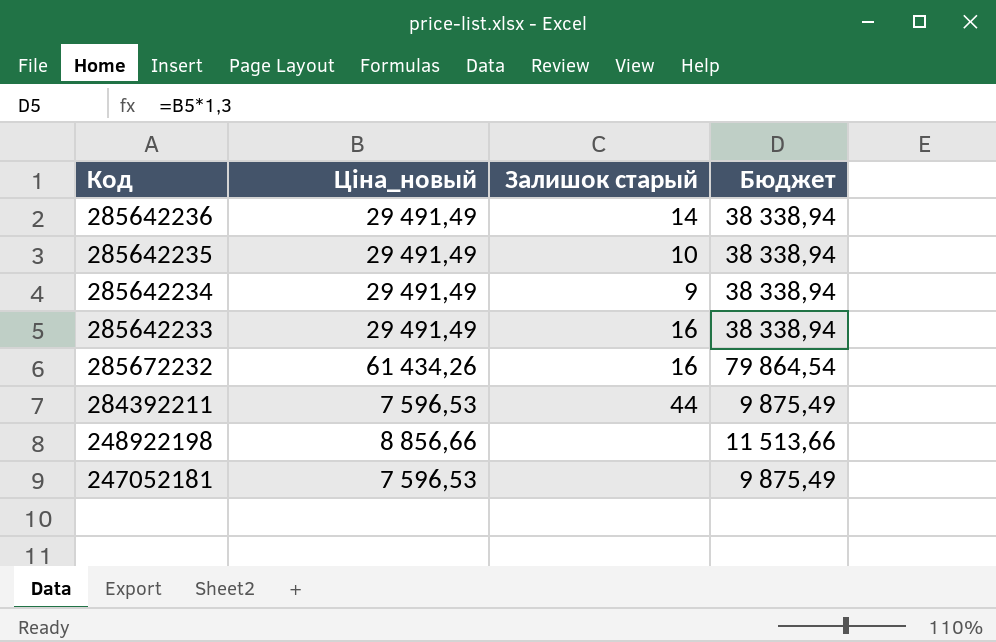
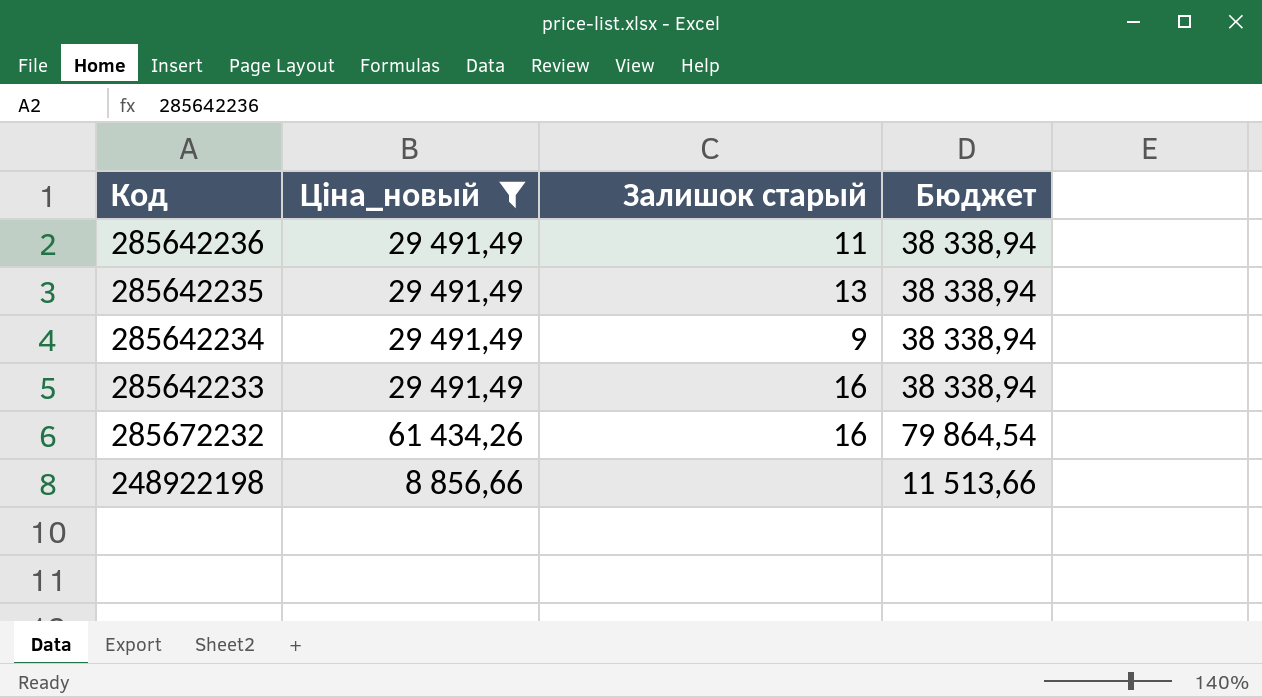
filter: none -> Ціна_новый != 7 596,53
285642236 | Залишок старый: 14 -> 11
285642235 | Залишок старый: 10 -> 13

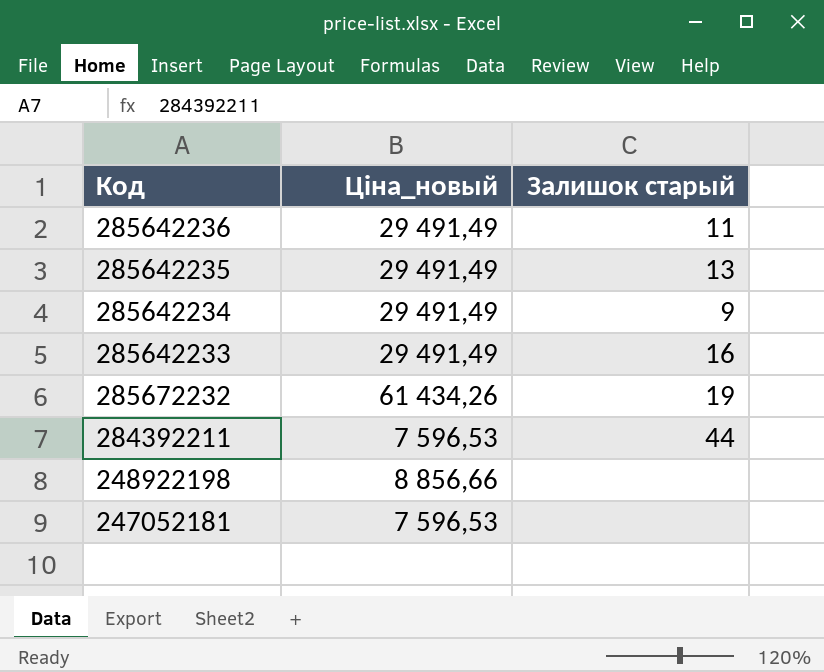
filter: Ціна_новый != 7 596,53 -> none
column Бюджет | formula: [Ціна_новый] * 1,3 -> none
285672232 | Залишок старый: 16 -> 19

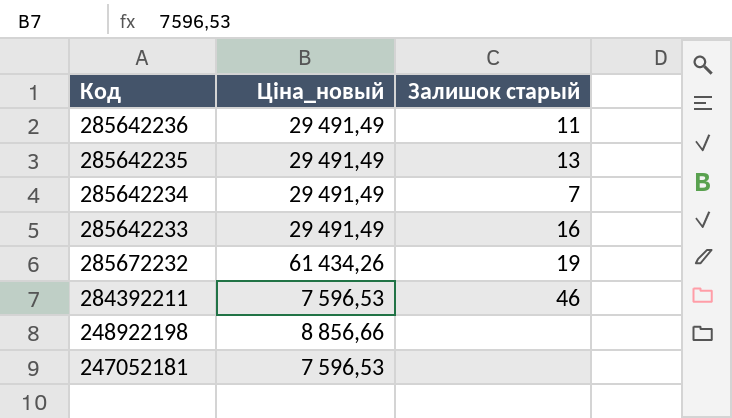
285642234 | Залишок старый: 9 -> 7
284392211 | Залишок старый: 44 -> 46

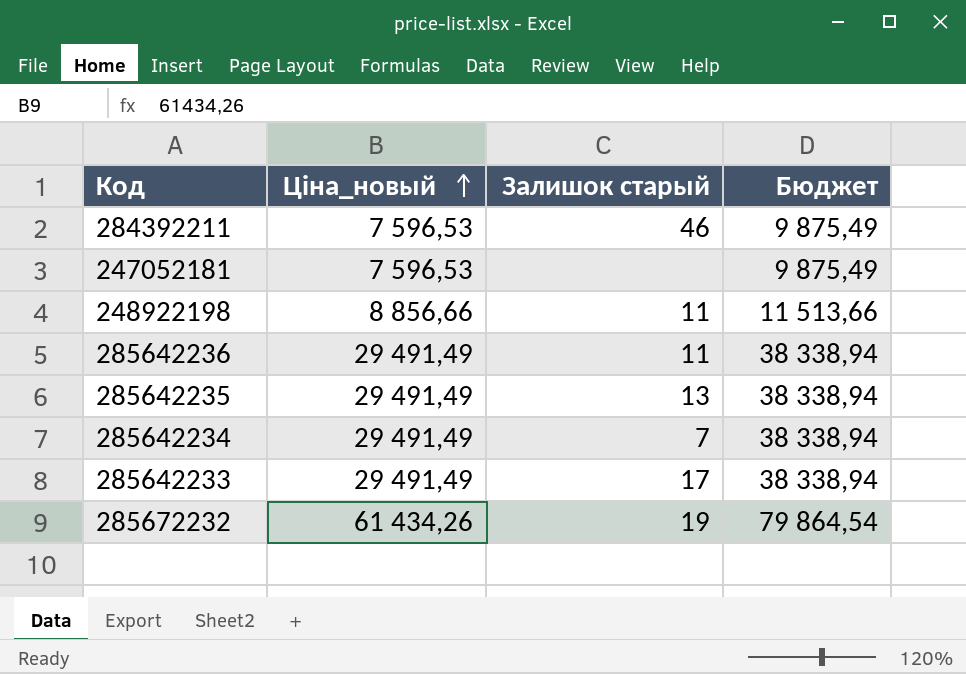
row order: none -> Ціна_новый ascending
column Бюджет | formula: none -> [Ціна_новый] * 1,3
248922198 | Залишок старый: none -> 11
285642233 | Залишок старый: 16 -> 17

